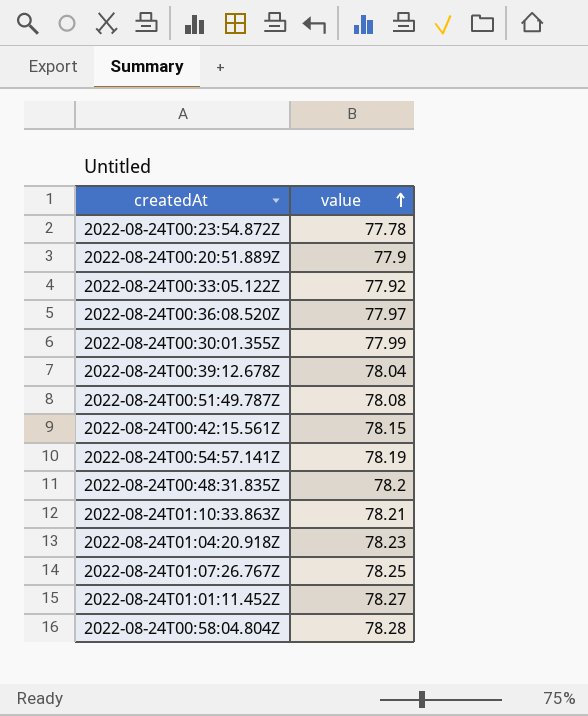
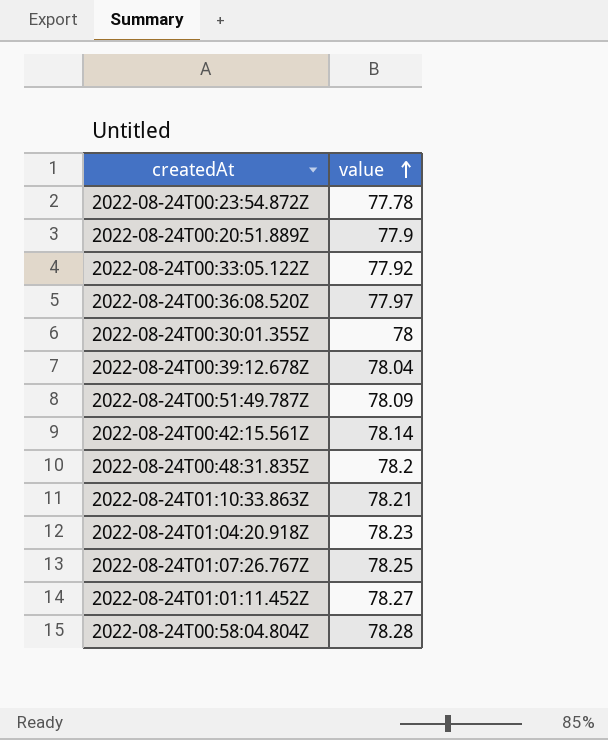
row 2022-08-24T00:54:57.141Z: 78.19 -> none
2022-08-24T00:30:01.355Z | value: 77.99 -> 78
2022-08-24T00:51:49.787Z | value: 78.08 -> 78.09
2022-08-24T00:42:15.561Z | value: 78.15 -> 78.14

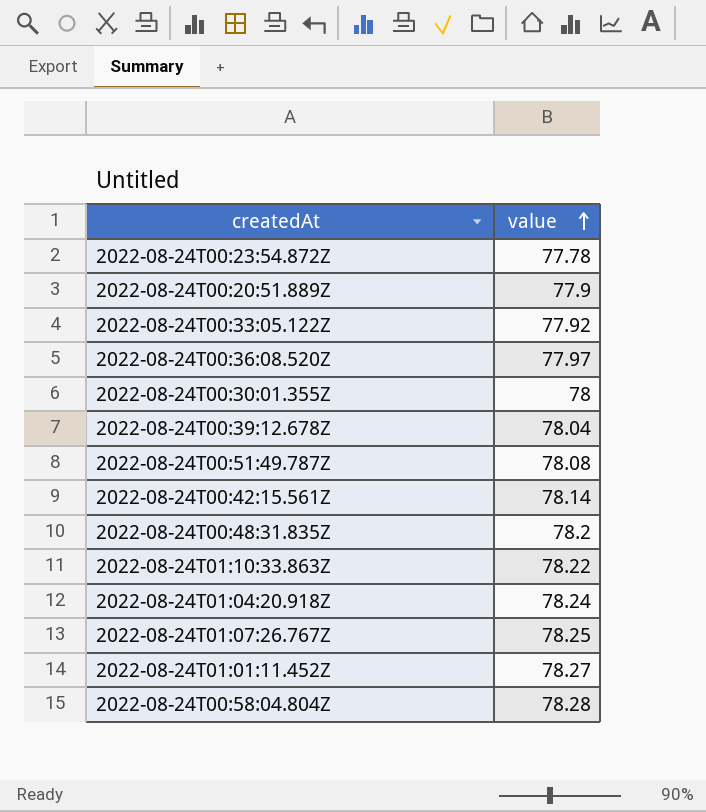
2022-08-24T00:51:49.787Z | value: 78.09 -> 78.08
2022-08-24T01:10:33.863Z | value: 78.21 -> 78.22
2022-08-24T01:04:20.918Z | value: 78.23 -> 78.24

